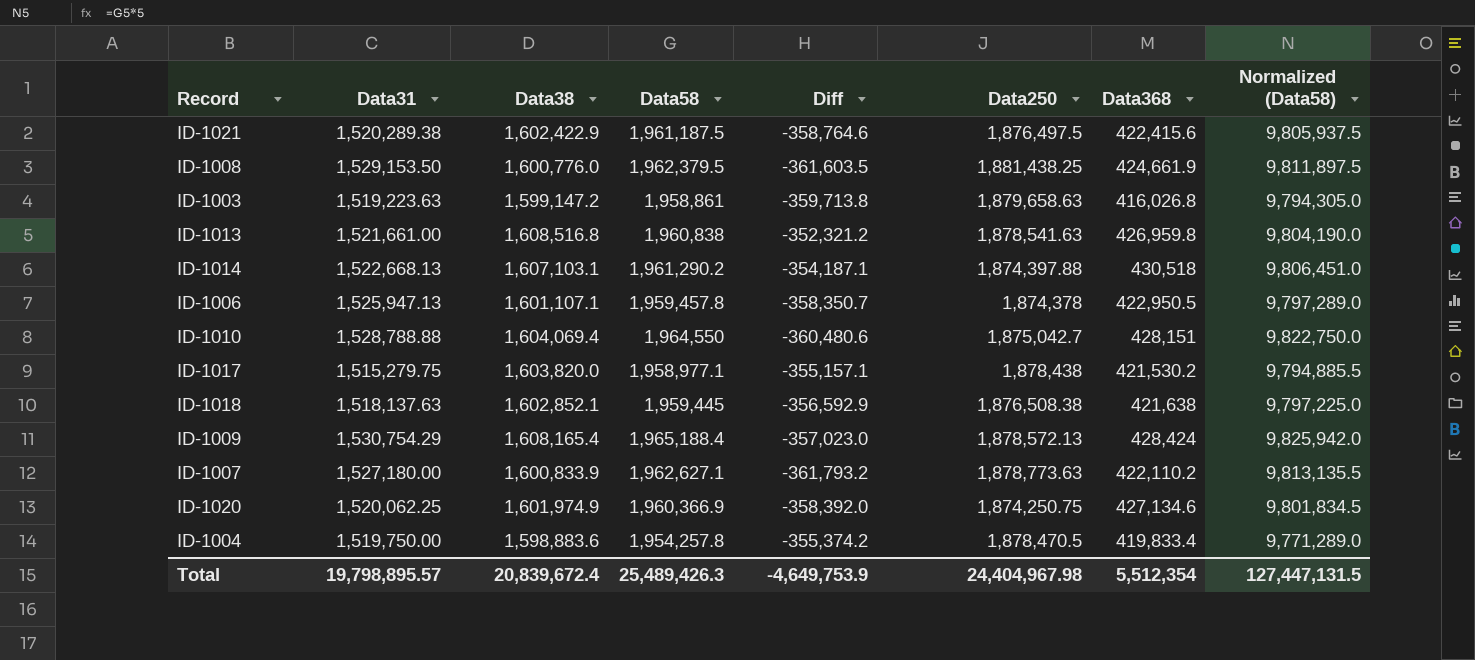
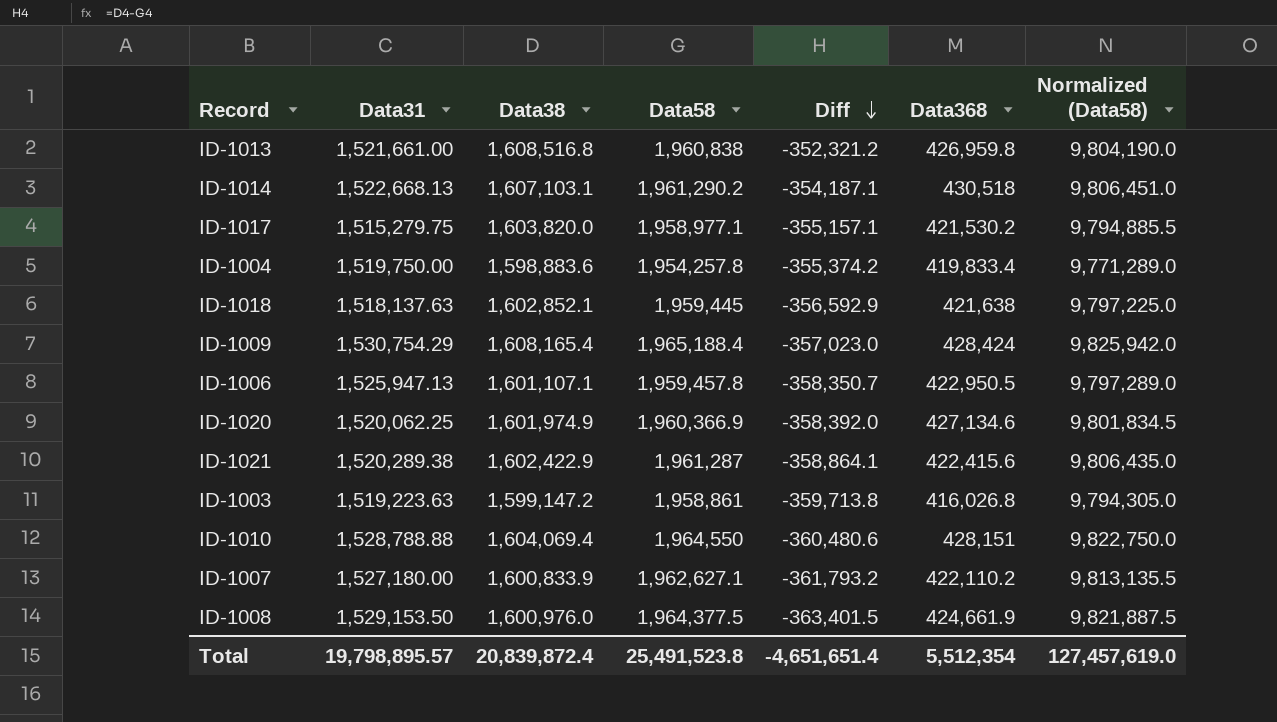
row order: none -> Diff descending
column Data250 | position: 6 -> none
ID-1021 | Data58: 1,961,187.5 -> 1,961,287
ID-1021 | Diff: -358,764.6 -> -358,864.1
ID-1021 | Normalized (Data58): 9,805,937.5 -> 9,806,435.0
ID-1008 | Data38: 1,600,776.0 -> 1,600,976.0
ID-1008 | Data58: 1,962,379.5 -> 1,964,377.5
ID-1008 | Diff: -361,603.5 -> -363,401.5
ID-1008 | Normalized (Data58): 9,811,897.5 -> 9,821,887.5
Total | Data38: 20,839,672.4 -> 20,839,872.4
Total | Data58: 25,489,426.3 -> 25,491,523.8
Total | Diff: -4,649,753.9 -> -4,651,651.4
Total | Normalized (Data58): 127,447,131.5 -> 127,457,619.0

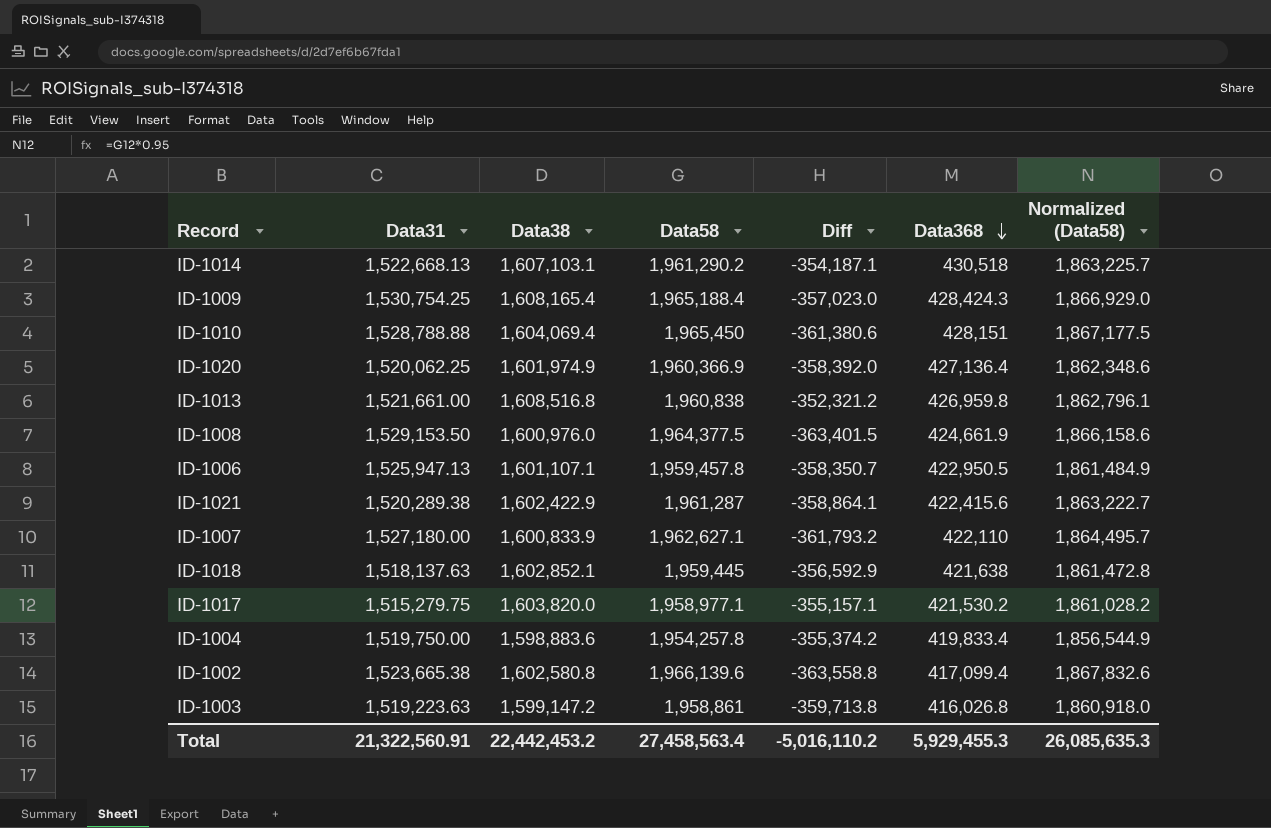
row order: Diff descending -> Data368 descending
column Normalized (Data58) | formula: [Data58] * 5 -> [Data58] * 0.95
ID-1009 | Data31: 1,530,754.29 -> 1,530,754.25
ID-1009 | Data368: 428,424 -> 428,424.3
ID-1010 | Data58: 1,964,550 -> 1,965,450
ID-1010 | Diff: -360,480.6 -> -361,380.6
ID-1020 | Data368: 427,134.6 -> 427,136.4
ID-1007 | Data368: 422,110.2 -> 422,110
row ID-1002: none -> 1,523,665.38 | 1,602,580.8 | 1,966,139.6 | -363,558.8 | 417,099.4 | 1,867,832.6
Total | Data31: 19,798,895.57 -> 21,322,560.91
Total | Data38: 20,839,872.4 -> 22,442,453.2
Total | Data58: 25,491,523.8 -> 27,458,563.4
Total | Diff: -4,651,651.4 -> -5,016,110.2
Total | Data368: 5,512,354 -> 5,929,455.3
Total | Normalized (Data58): 127,457,619.0 -> 26,085,635.3

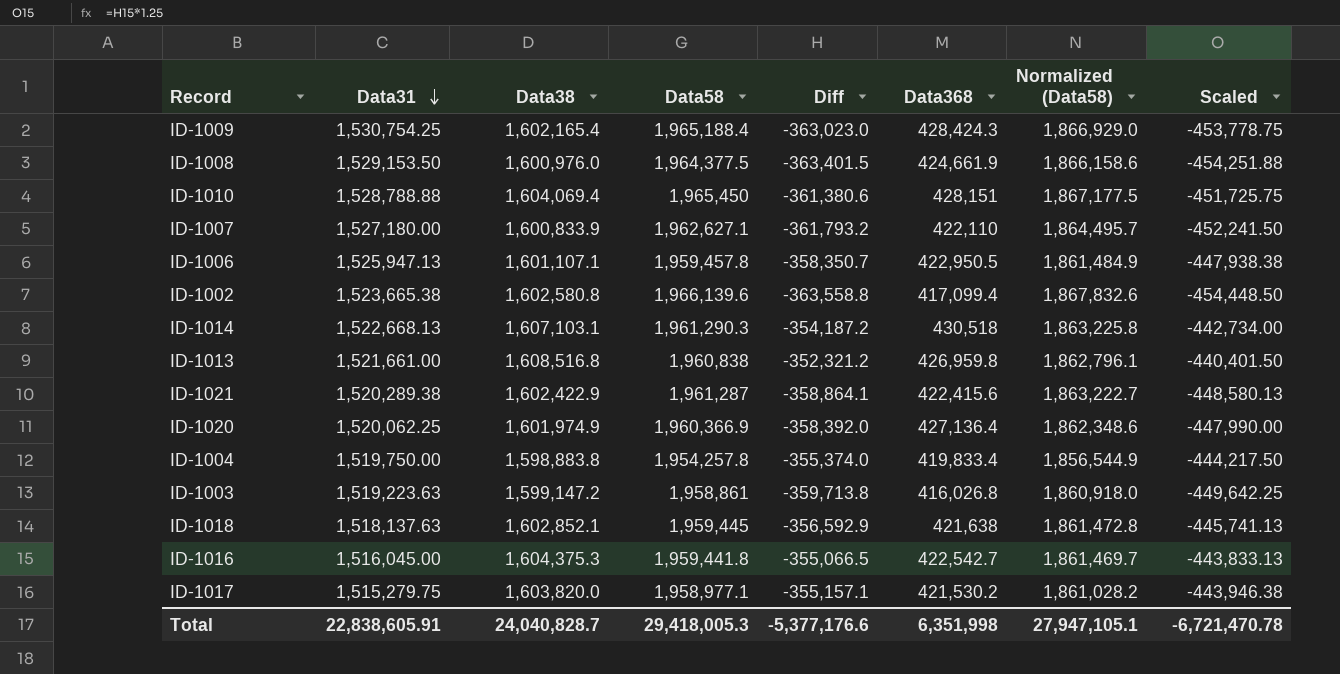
row order: Data368 descending -> Data31 descending
column Scaled | formula: none -> [Diff] * 1.25
ID-1009 | Data38: 1,608,165.4 -> 1,602,165.4
ID-1009 | Diff: -357,023.0 -> -363,023.0
ID-1014 | Data58: 1,961,290.2 -> 1,961,290.3
ID-1014 | Diff: -354,187.1 -> -354,187.2
ID-1014 | Normalized (Data58): 1,863,225.7 -> 1,863,225.8
ID-1004 | Data38: 1,598,883.6 -> 1,598,883.8
ID-1004 | Diff: -355,374.2 -> -355,374.0
row ID-1016: none -> 1,516,045.00 | 1,604,375.3 | 1,959,441.8 | -355,066.5 | 422,542.7 | 1,861,469.7 | -443,833.13
Total | Data31: 21,322,560.91 -> 22,838,605.91
Total | Data38: 22,442,453.2 -> 24,040,828.7
Total | Data58: 27,458,563.4 -> 29,418,005.3
Total | Diff: -5,016,110.2 -> -5,377,176.6
Total | Data368: 5,929,455.3 -> 6,351,998
Total | Normalized (Data58): 26,085,635.3 -> 27,947,105.1

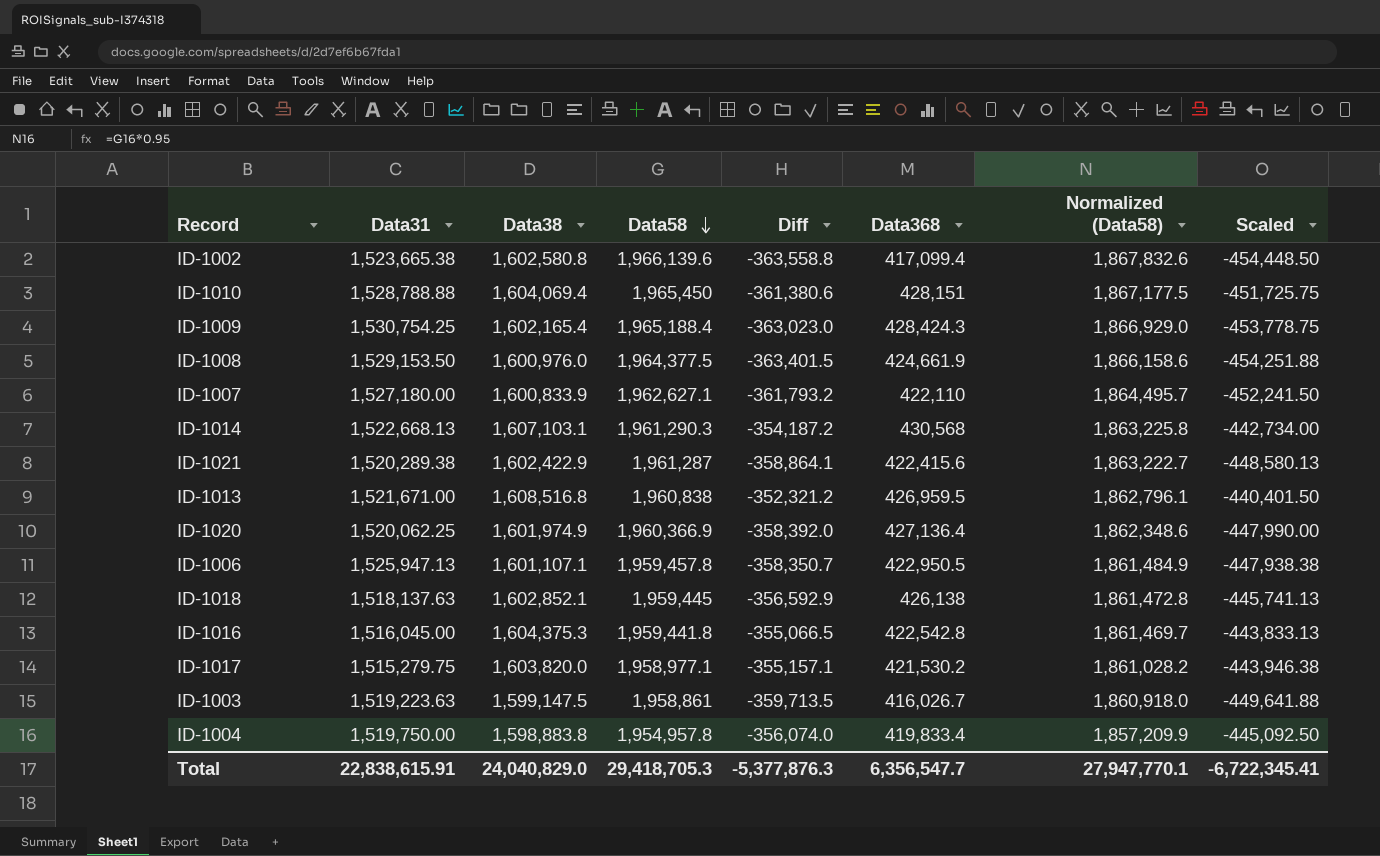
row order: Data31 descending -> Data58 descending
ID-1014 | Data368: 430,518 -> 430,568
ID-1013 | Data31: 1,521,661.00 -> 1,521,671.00
ID-1013 | Data368: 426,959.8 -> 426,959.5
ID-1018 | Data368: 421,638 -> 426,138
ID-1016 | Data368: 422,542.7 -> 422,542.8
ID-1003 | Data38: 1,599,147.2 -> 1,599,147.5
ID-1003 | Diff: -359,713.8 -> -359,713.5
ID-1003 | Data368: 416,026.8 -> 416,026.7
ID-1003 | Scaled: -449,642.25 -> -449,641.88
ID-1004 | Data58: 1,954,257.8 -> 1,954,957.8
ID-1004 | Diff: -355,374.0 -> -356,074.0
ID-1004 | Normalized (Data58): 1,856,544.9 -> 1,857,209.9
ID-1004 | Scaled: -444,217.50 -> -445,092.50
Total | Data31: 22,838,605.91 -> 22,838,615.91
Total | Data38: 24,040,828.7 -> 24,040,829.0
Total | Data58: 29,418,005.3 -> 29,418,705.3
Total | Diff: -5,377,176.6 -> -5,377,876.3
Total | Data368: 6,351,998 -> 6,356,547.7
Total | Normalized (Data58): 27,947,105.1 -> 27,947,770.1
Total | Scaled: -6,721,470.78 -> -6,722,345.41

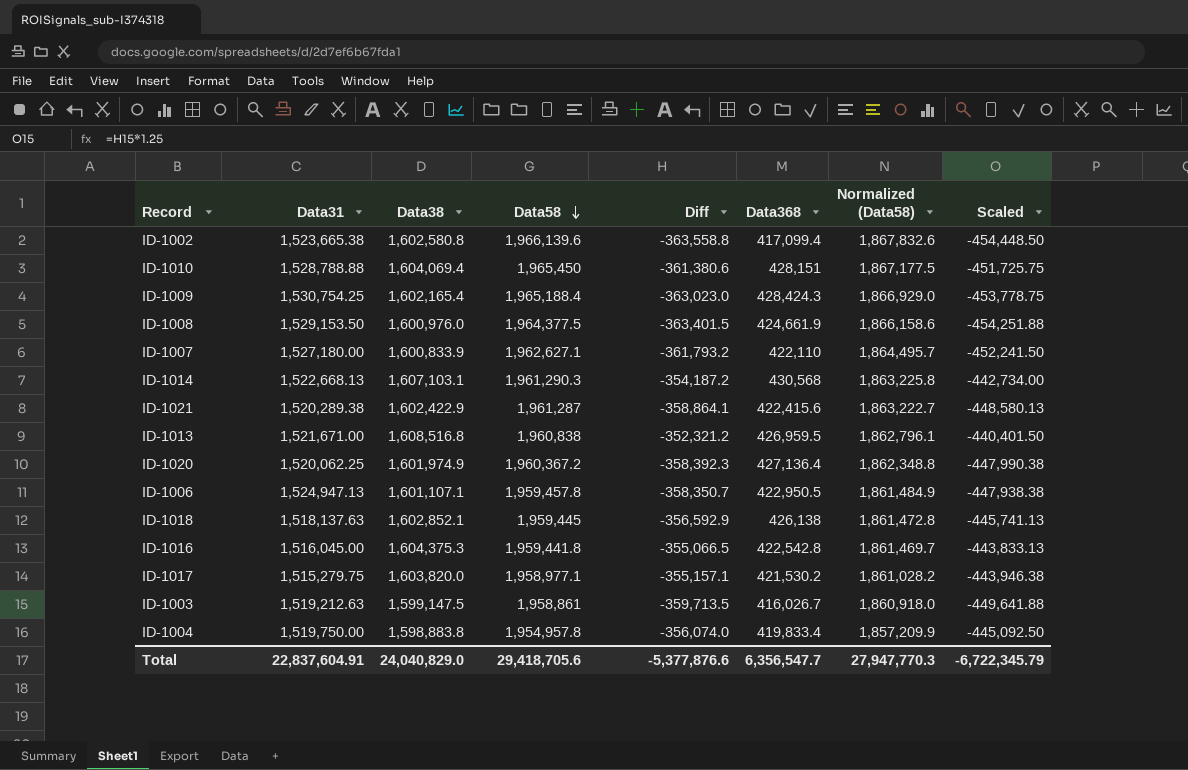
ID-1020 | Data58: 1,960,366.9 -> 1,960,367.2
ID-1020 | Diff: -358,392.0 -> -358,392.3
ID-1020 | Normalized (Data58): 1,862,348.6 -> 1,862,348.8
ID-1020 | Scaled: -447,990.00 -> -447,990.38
ID-1006 | Data31: 1,525,947.13 -> 1,524,947.13
ID-1003 | Data31: 1,519,223.63 -> 1,519,212.63
Total | Data31: 22,838,615.91 -> 22,837,604.91
Total | Data58: 29,418,705.3 -> 29,418,705.6
Total | Diff: -5,377,876.3 -> -5,377,876.6
Total | Normalized (Data58): 27,947,770.1 -> 27,947,770.3
Total | Scaled: -6,722,345.41 -> -6,722,345.79

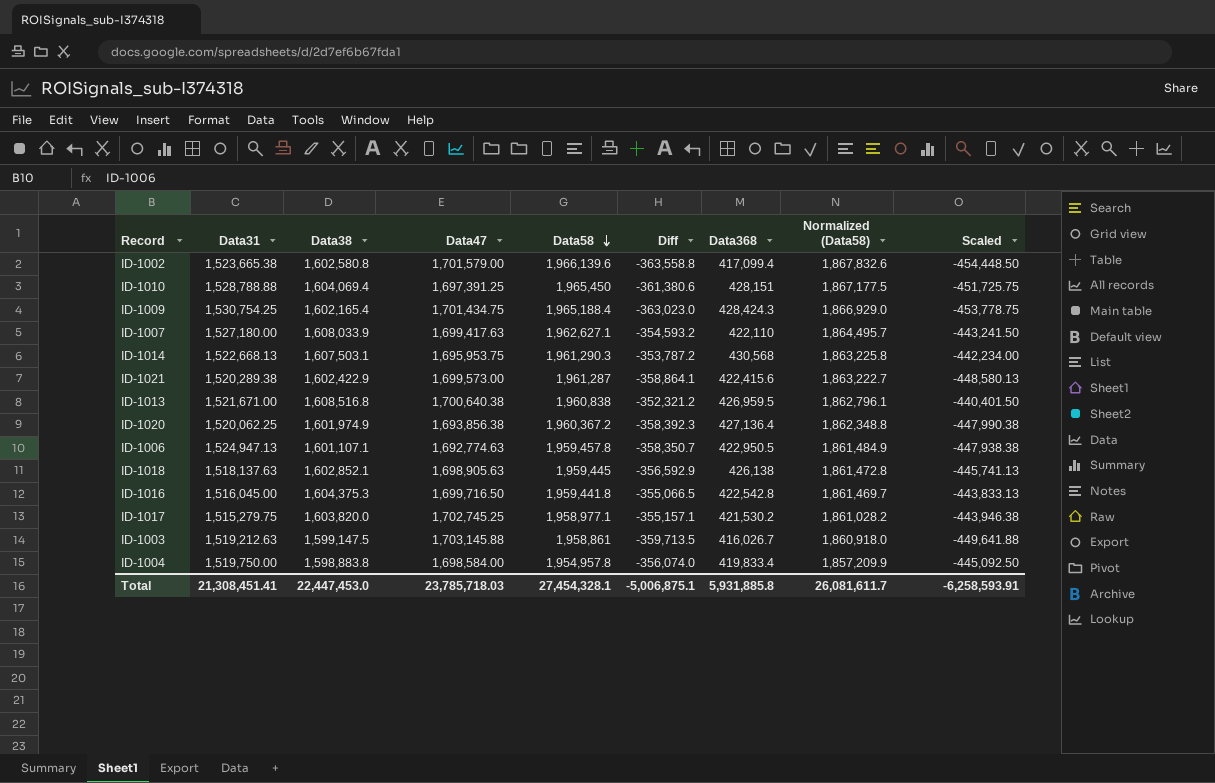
column Data47 | position: none -> 4
row ID-1008: 1,529,153.50 | 1,600,976.0 | 1,964,377.5 | -363,401.5 | 424,661.9 | 1,866,158.6 | -454,251.88 -> none
ID-1007 | Data38: 1,600,833.9 -> 1,608,033.9
ID-1007 | Diff: -361,793.2 -> -354,593.2
ID-1007 | Scaled: -452,241.50 -> -443,241.50
ID-1014 | Data38: 1,607,103.1 -> 1,607,503.1
ID-1014 | Diff: -354,187.2 -> -353,787.2
ID-1014 | Scaled: -442,734.00 -> -442,234.00
Total | Data31: 22,837,604.91 -> 21,308,451.41
Total | Data38: 24,040,829.0 -> 22,447,453.0
Total | Data58: 29,418,705.6 -> 27,454,328.1
Total | Diff: -5,377,876.6 -> -5,006,875.1
Total | Data368: 6,356,547.7 -> 5,931,885.8
Total | Normalized (Data58): 27,947,770.3 -> 26,081,611.7
Total | Scaled: -6,722,345.79 -> -6,258,593.91

